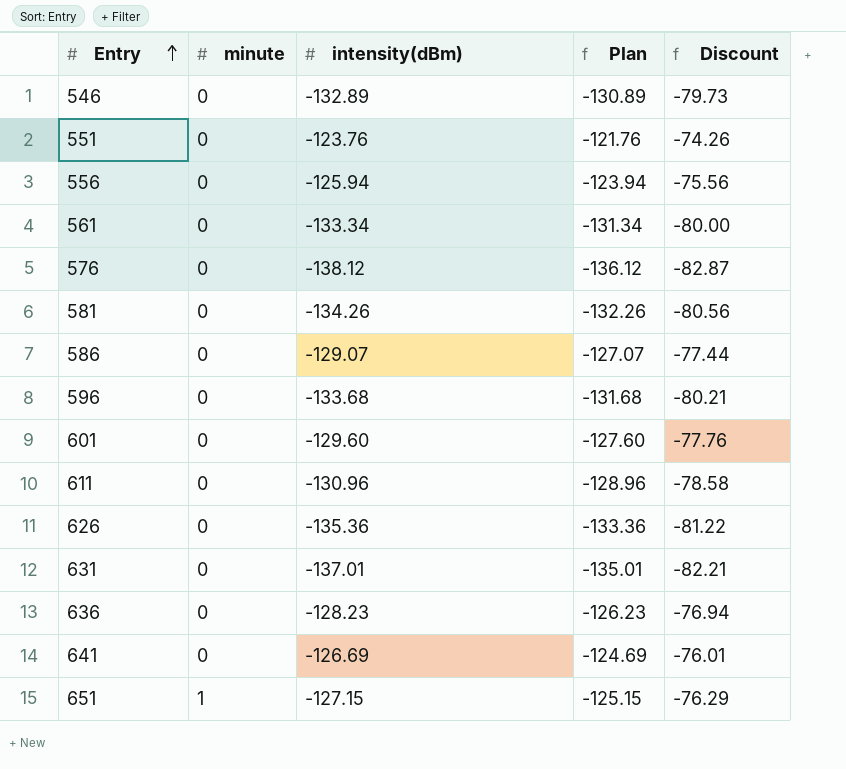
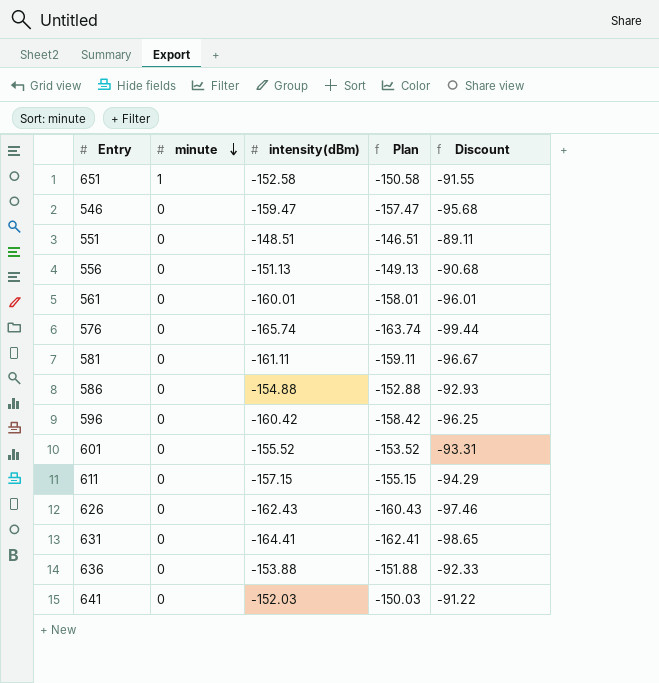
row order: Entry ascending -> minute descending
651 | intensity(dBm): -127.15 -> -152.58
651 | Plan: -125.15 -> -150.58
651 | Discount: -76.29 -> -91.55
546 | intensity(dBm): -132.89 -> -159.47
546 | Plan: -130.89 -> -157.47
546 | Discount: -79.73 -> -95.68
551 | intensity(dBm): -123.76 -> -148.51
551 | Plan: -121.76 -> -146.51
551 | Discount: -74.26 -> -89.11
556 | intensity(dBm): -125.94 -> -151.13
556 | Plan: -123.94 -> -149.13
556 | Discount: -75.56 -> -90.68
561 | intensity(dBm): -133.34 -> -160.01
561 | Plan: -131.34 -> -158.01
561 | Discount: -80.00 -> -96.01
576 | intensity(dBm): -138.12 -> -165.74
576 | Plan: -136.12 -> -163.74
576 | Discount: -82.87 -> -99.44
581 | intensity(dBm): -134.26 -> -161.11
581 | Plan: -132.26 -> -159.11
581 | Discount: -80.56 -> -96.67
586 | intensity(dBm): -129.07 -> -154.88
586 | Plan: -127.07 -> -152.88
586 | Discount: -77.44 -> -92.93
596 | intensity(dBm): -133.68 -> -160.42
596 | Plan: -131.68 -> -158.42
596 | Discount: -80.21 -> -96.25
601 | intensity(dBm): -129.60 -> -155.52
601 | Plan: -127.60 -> -153.52
601 | Discount: -77.76 -> -93.31
611 | intensity(dBm): -130.96 -> -157.15
611 | Plan: -128.96 -> -155.15
611 | Discount: -78.58 -> -94.29
626 | intensity(dBm): -135.36 -> -162.43
626 | Plan: -133.36 -> -160.43
626 | Discount: -81.22 -> -97.46
631 | intensity(dBm): -137.01 -> -164.41
631 | Plan: -135.01 -> -162.41
631 | Discount: -82.21 -> -98.65
636 | intensity(dBm): -128.23 -> -153.88
636 | Plan: -126.23 -> -151.88
636 | Discount: -76.94 -> -92.33
641 | intensity(dBm): -126.69 -> -152.03
641 | Plan: -124.69 -> -150.03
641 | Discount: -76.01 -> -91.22

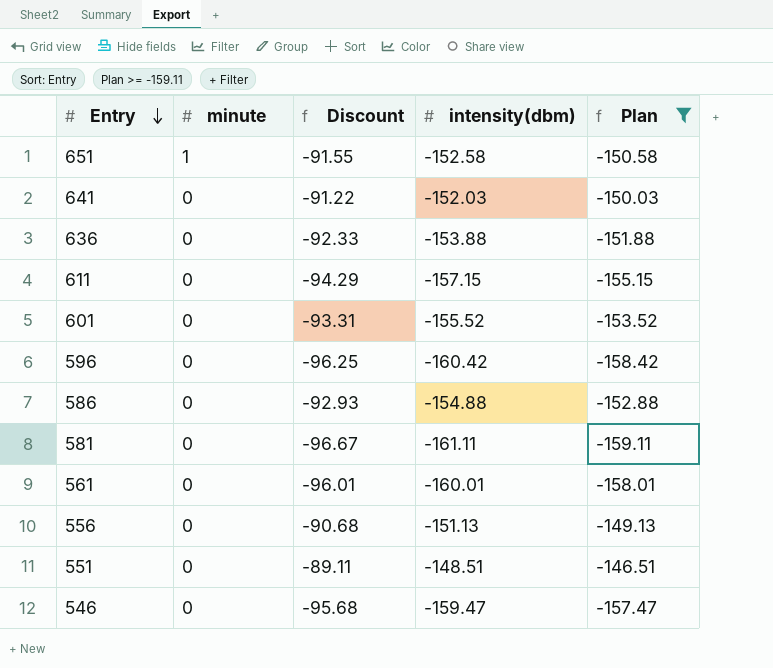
filter: none -> Plan >= -159.11
row order: minute descending -> Entry descending
column Discount | position: 5 -> 3
column name: intensity(dBm) -> intensity(dbm)

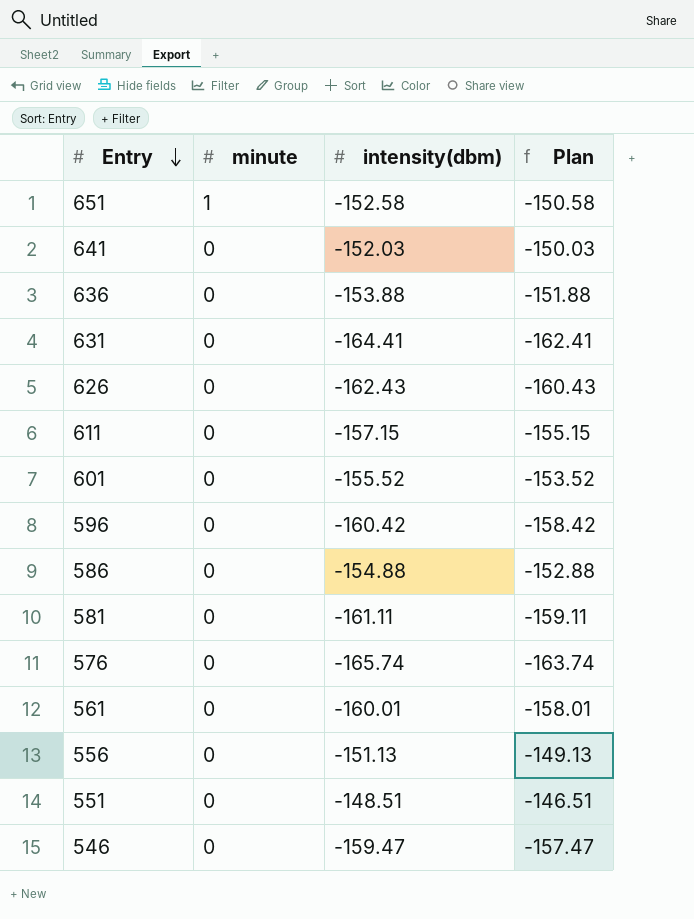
filter: Plan >= -159.11 -> none
column Discount | formula: [intensity(dbm)] * 0.6 -> none

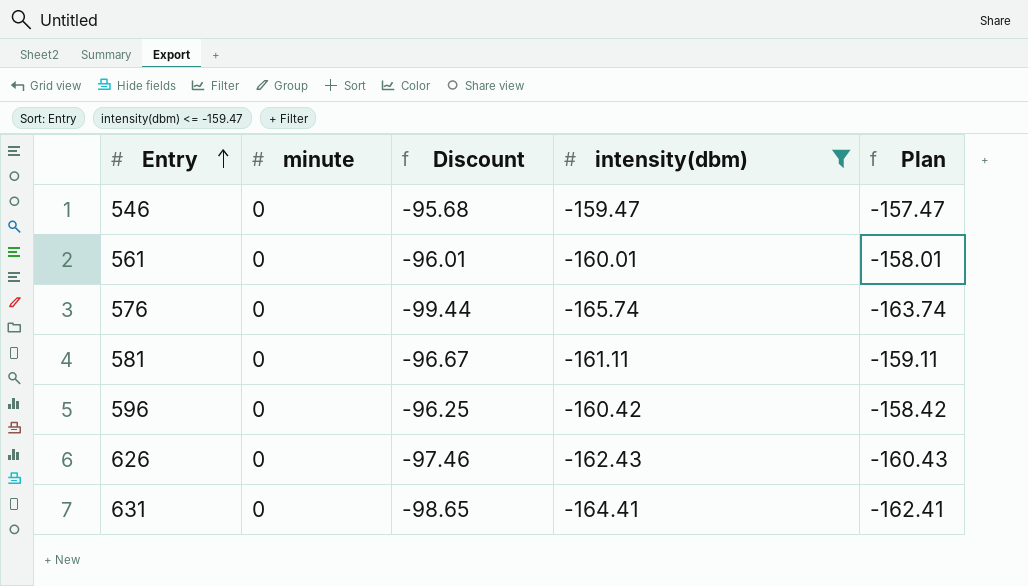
filter: none -> intensity(dbm) <= -159.47
row order: Entry descending -> Entry ascending
column Discount | formula: none -> [intensity(dbm)] * 0.6

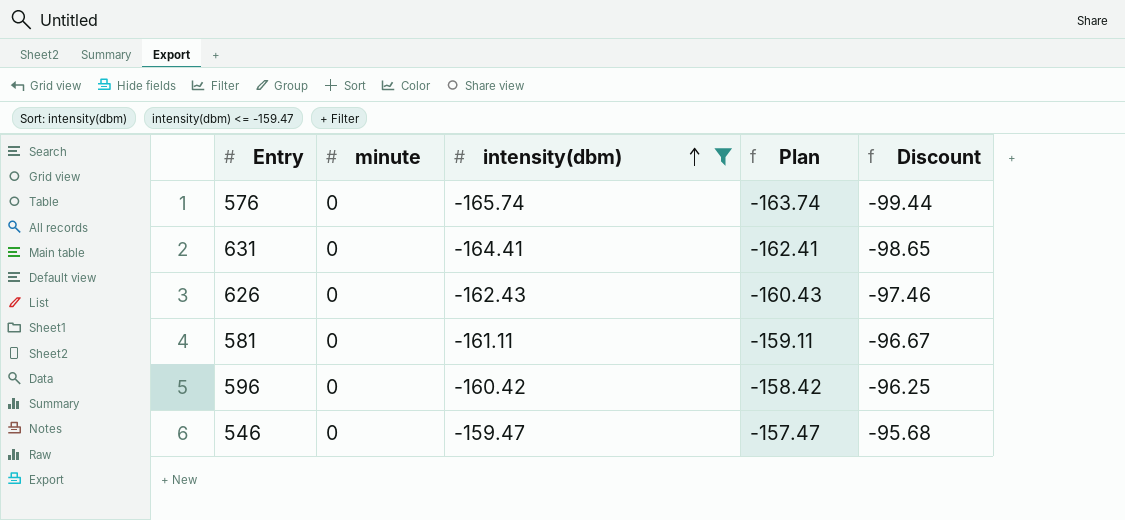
row order: Entry ascending -> intensity(dbm) ascending
column Discount | position: 3 -> 5
row 561: 0 | -96.01 | -160.01 | -158.01 -> none

